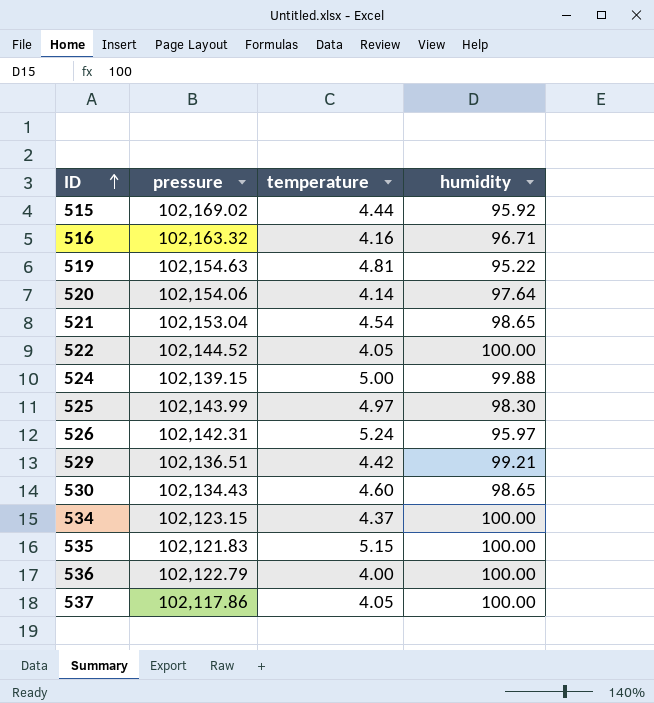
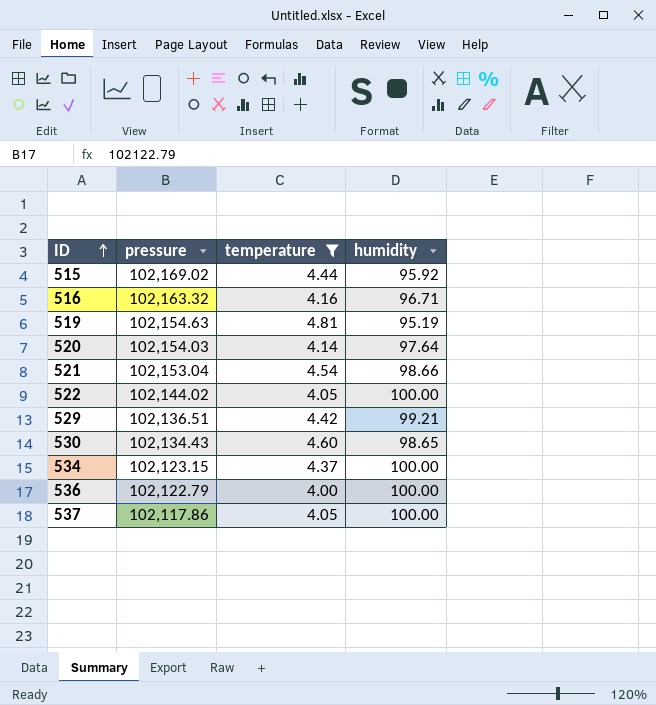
filter: none -> temperature <= 4.81
519 | humidity: 95.22 -> 95.19
520 | pressure: 102,154.06 -> 102,154.03
521 | humidity: 98.65 -> 98.66
522 | pressure: 102,144.52 -> 102,144.02

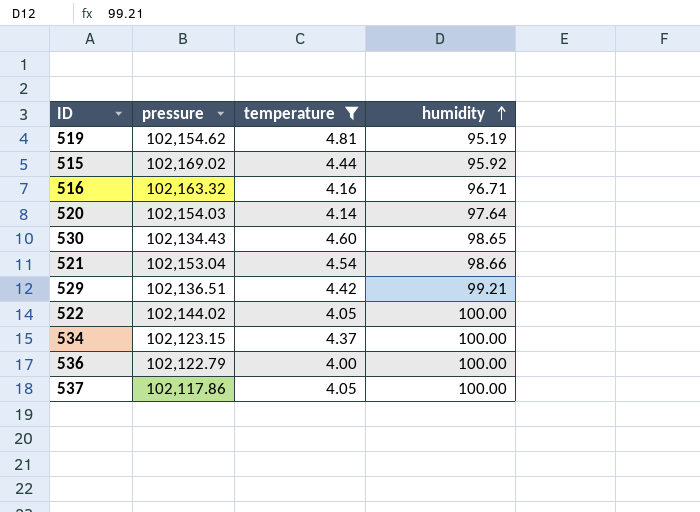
row order: ID ascending -> humidity ascending
519 | pressure: 102,154.63 -> 102,154.62

